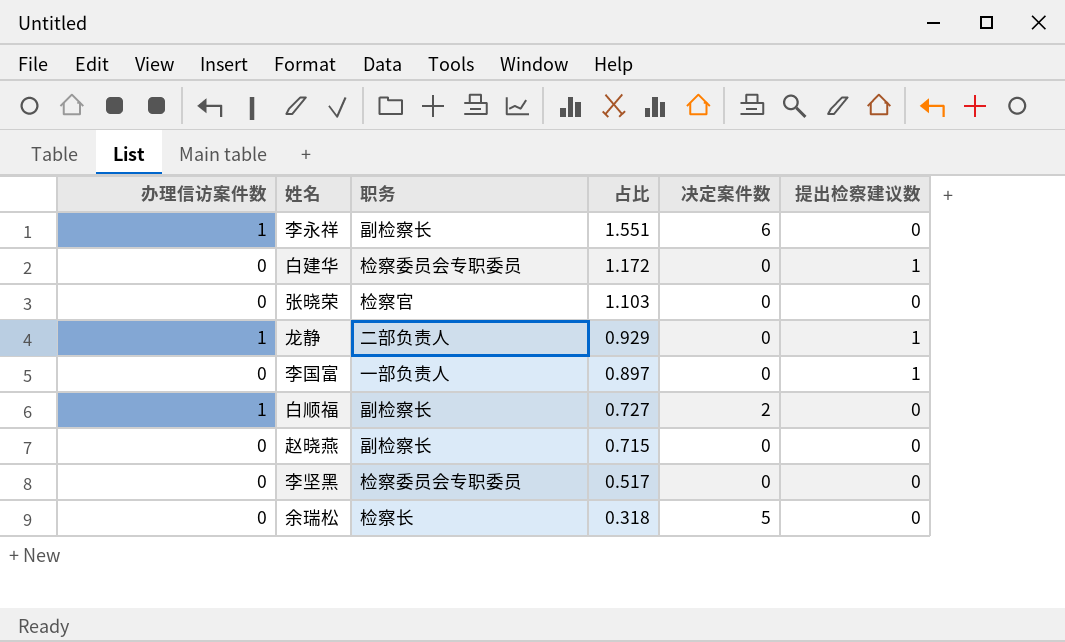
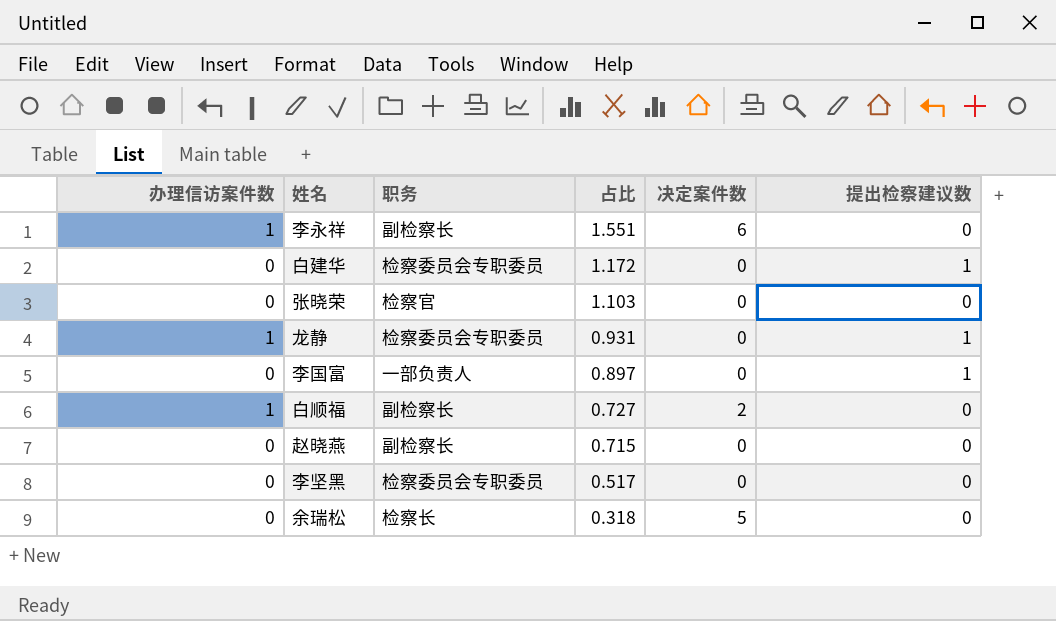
龙静 | 职务: 二部负责人 -> 检察委员会专职委员
龙静 | 占比: 0.929 -> 0.931

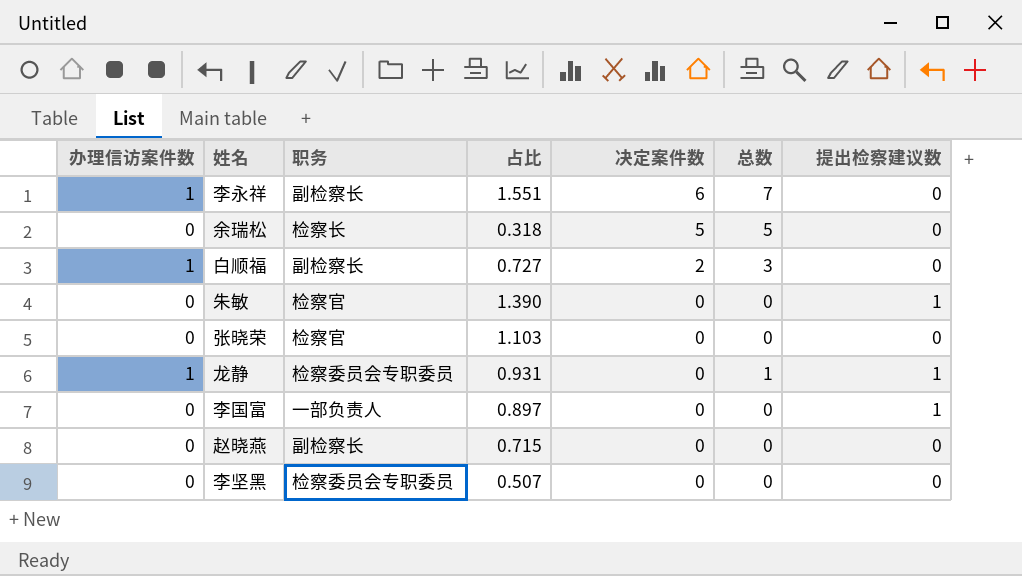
row order: 占比 descending -> 决定案件数 descending
column 总数 | formula: none -> [办理信访案件数] + [决定案件数]
row 白建华: 0 | 检察委员会专职委员 | 1.172 | 0 | 1 -> none
row 朱敏: none -> 0 | 检察官 | 1.390 | 0 | 0 | 1
李坚黑 | 占比: 0.517 -> 0.507

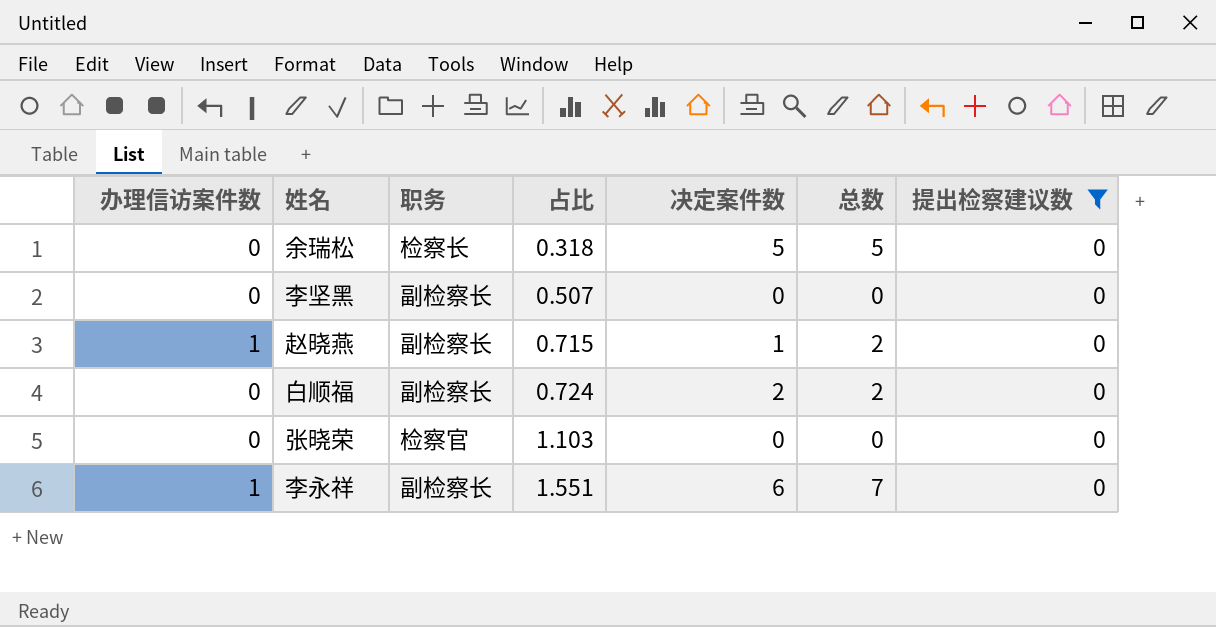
filter: none -> 提出检察建议数 = 0
row order: 决定案件数 descending -> 占比 ascending
李坚黑 | 职务: 检察委员会专职委员 -> 副检察长
赵晓燕 | 办理信访案件数: 0 -> 1
赵晓燕 | 决定案件数: 0 -> 1
赵晓燕 | 总数: 0 -> 2
白顺福 | 办理信访案件数: 1 -> 0
白顺福 | 占比: 0.727 -> 0.724
白顺福 | 总数: 3 -> 2

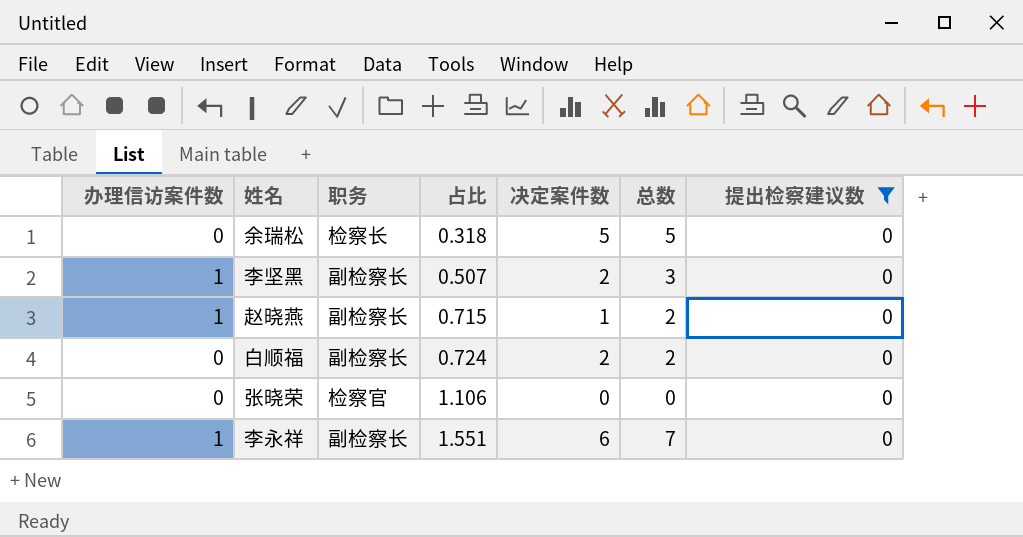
李坚黑 | 办理信访案件数: 0 -> 1
李坚黑 | 决定案件数: 0 -> 2
李坚黑 | 总数: 0 -> 3
张晓荣 | 占比: 1.103 -> 1.106

